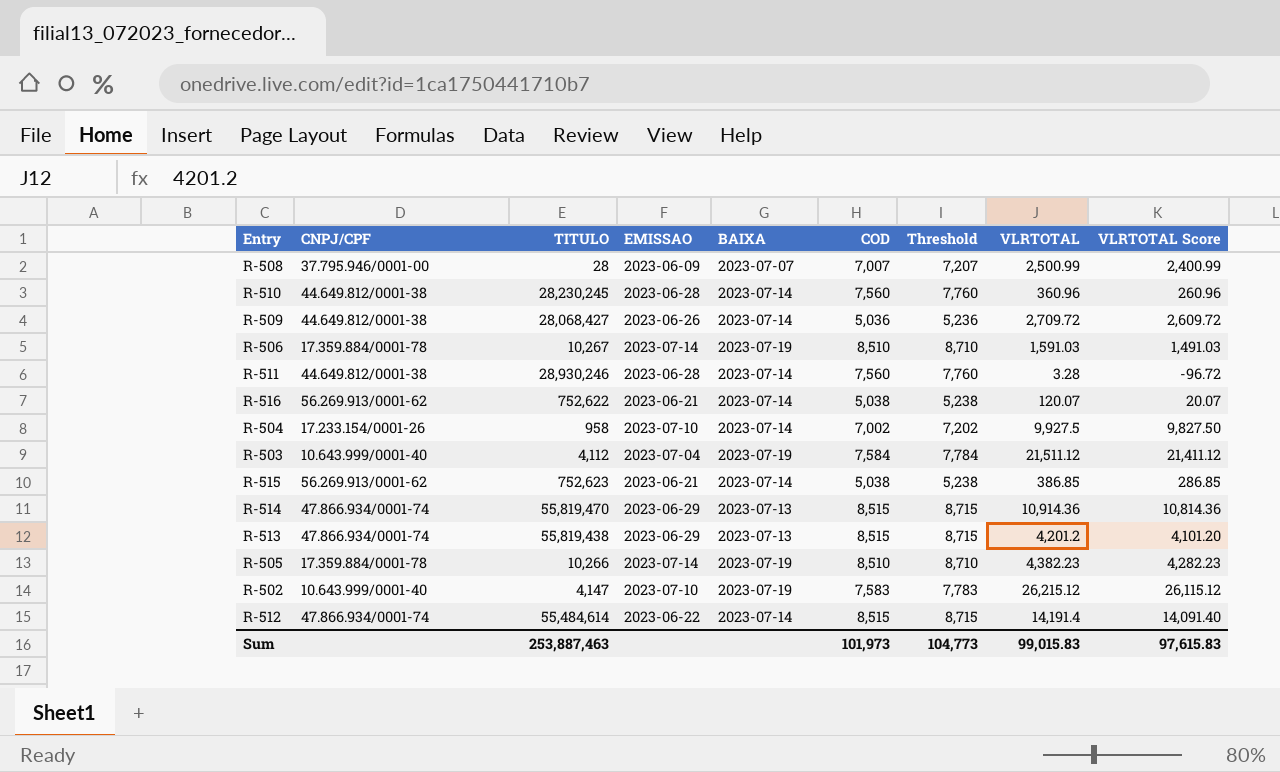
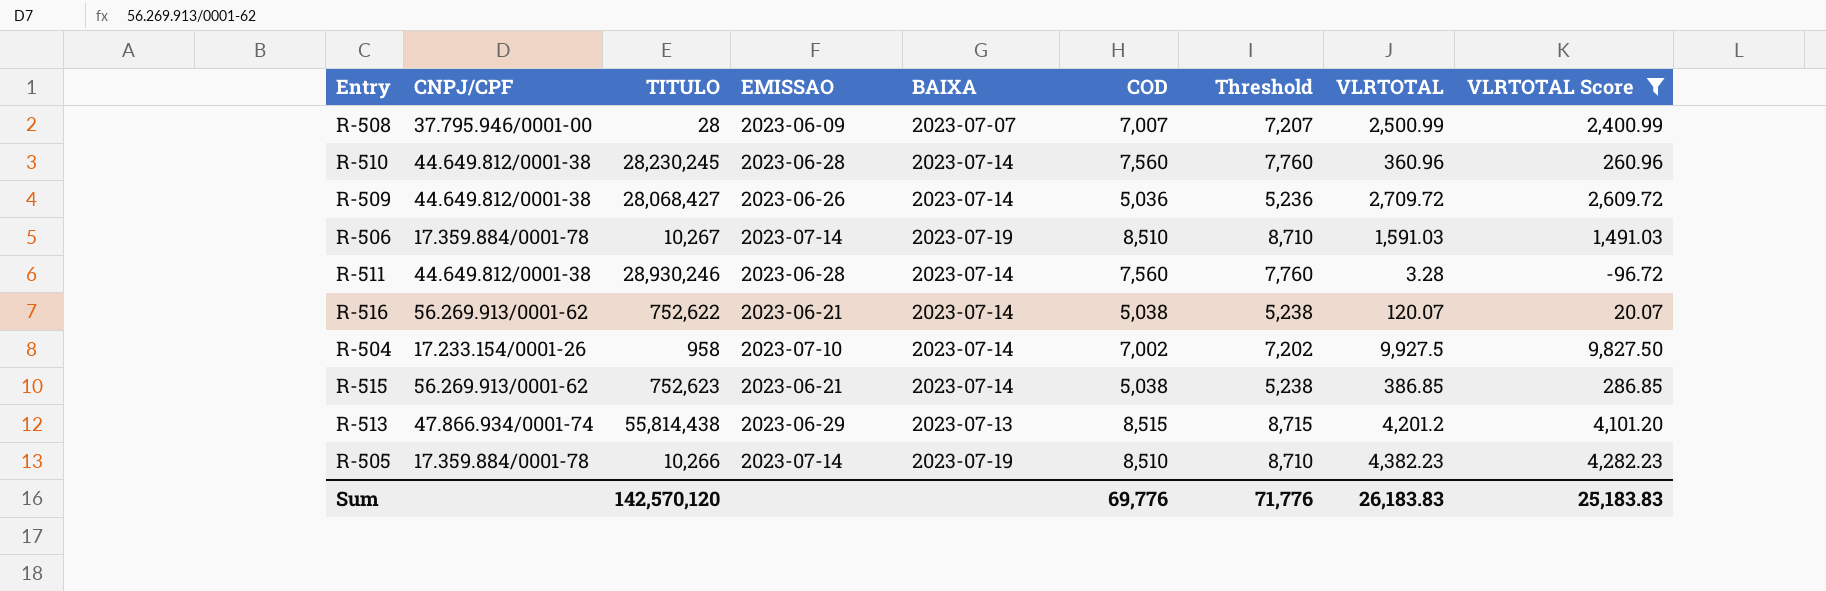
filter: none -> VLRTOTAL Score <= 9,827.50
R-513 | TITULO: 55,819,438 -> 55,814,438
Sum | TITULO: 253,887,463 -> 142,570,120
Sum | COD: 101,973 -> 69,776
Sum | Threshold: 104,773 -> 71,776
Sum | VLRTOTAL: 99,015.83 -> 26,183.83
Sum | VLRTOTAL Score: 97,615.83 -> 25,183.83

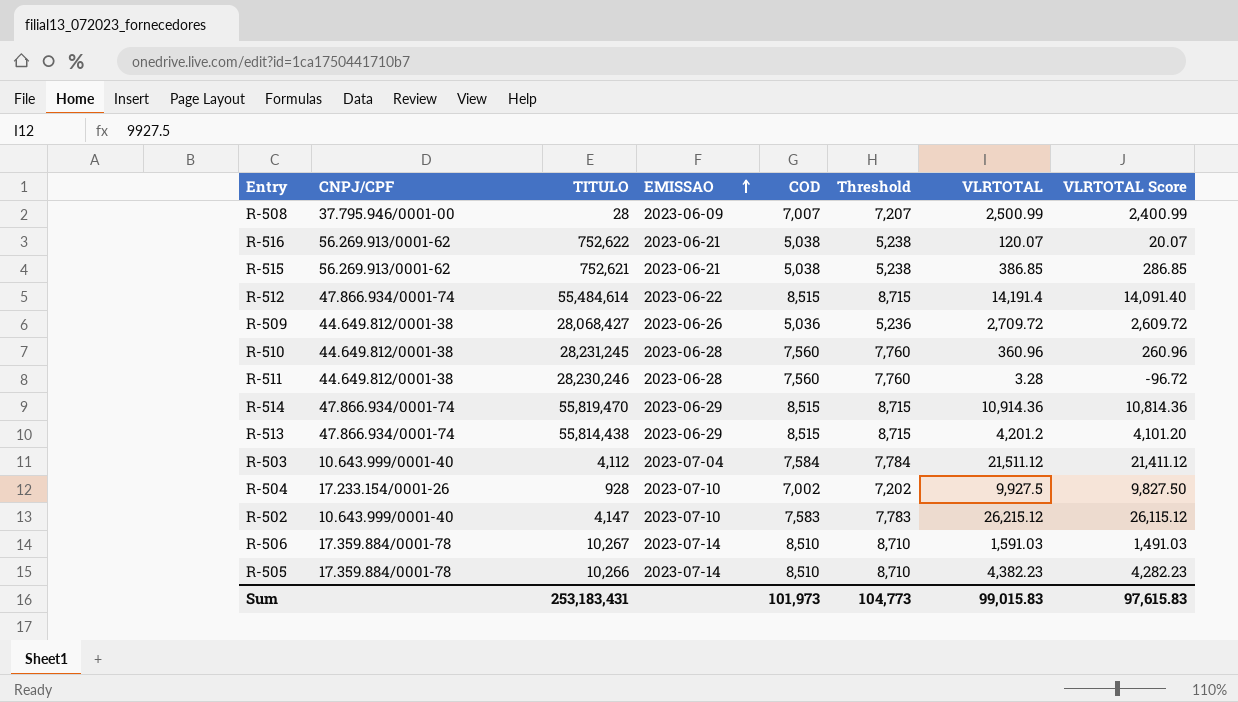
filter: VLRTOTAL Score <= 9,827.50 -> none
row order: none -> EMISSAO ascending
column BAIXA | position: 5 -> none
R-515 | TITULO: 752,623 -> 752,621
R-510 | TITULO: 28,230,245 -> 28,231,245
R-511 | TITULO: 28,930,246 -> 28,230,246
R-504 | TITULO: 958 -> 928
Sum | TITULO: 142,570,120 -> 253,183,431
Sum | COD: 69,776 -> 101,973
Sum | Threshold: 71,776 -> 104,773
Sum | VLRTOTAL: 26,183.83 -> 99,015.83
Sum | VLRTOTAL Score: 25,183.83 -> 97,615.83

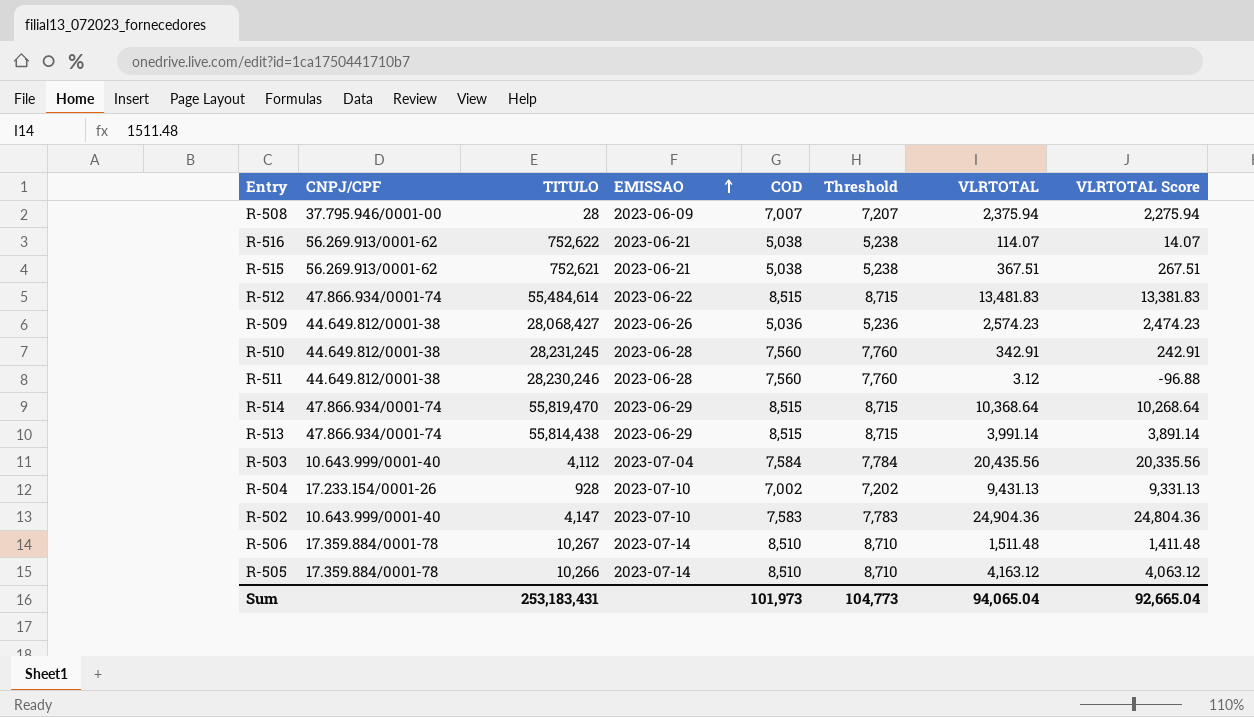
R-508 | VLRTOTAL: 2,500.99 -> 2,375.94
R-508 | VLRTOTAL Score: 2,400.99 -> 2,275.94
R-516 | VLRTOTAL: 120.07 -> 114.07
R-516 | VLRTOTAL Score: 20.07 -> 14.07
R-515 | VLRTOTAL: 386.85 -> 367.51
R-515 | VLRTOTAL Score: 286.85 -> 267.51
R-512 | VLRTOTAL: 14,191.4 -> 13,481.83
R-512 | VLRTOTAL Score: 14,091.40 -> 13,381.83
R-509 | VLRTOTAL: 2,709.72 -> 2,574.23
R-509 | VLRTOTAL Score: 2,609.72 -> 2,474.23
R-510 | VLRTOTAL: 360.96 -> 342.91
R-510 | VLRTOTAL Score: 260.96 -> 242.91
R-511 | VLRTOTAL: 3.28 -> 3.12
R-511 | VLRTOTAL Score: -96.72 -> -96.88
R-514 | VLRTOTAL: 10,914.36 -> 10,368.64
R-514 | VLRTOTAL Score: 10,814.36 -> 10,268.64
R-513 | VLRTOTAL: 4,201.2 -> 3,991.14
R-513 | VLRTOTAL Score: 4,101.20 -> 3,891.14
R-503 | VLRTOTAL: 21,511.12 -> 20,435.56
R-503 | VLRTOTAL Score: 21,411.12 -> 20,335.56
R-504 | VLRTOTAL: 9,927.5 -> 9,431.13
R-504 | VLRTOTAL Score: 9,827.50 -> 9,331.13
R-502 | VLRTOTAL: 26,215.12 -> 24,904.36
R-502 | VLRTOTAL Score: 26,115.12 -> 24,804.36
R-506 | VLRTOTAL: 1,591.03 -> 1,511.48
R-506 | VLRTOTAL Score: 1,491.03 -> 1,411.48
R-505 | VLRTOTAL: 4,382.23 -> 4,163.12
R-505 | VLRTOTAL Score: 4,282.23 -> 4,063.12
Sum | VLRTOTAL: 99,015.83 -> 94,065.04
Sum | VLRTOTAL Score: 97,615.83 -> 92,665.04

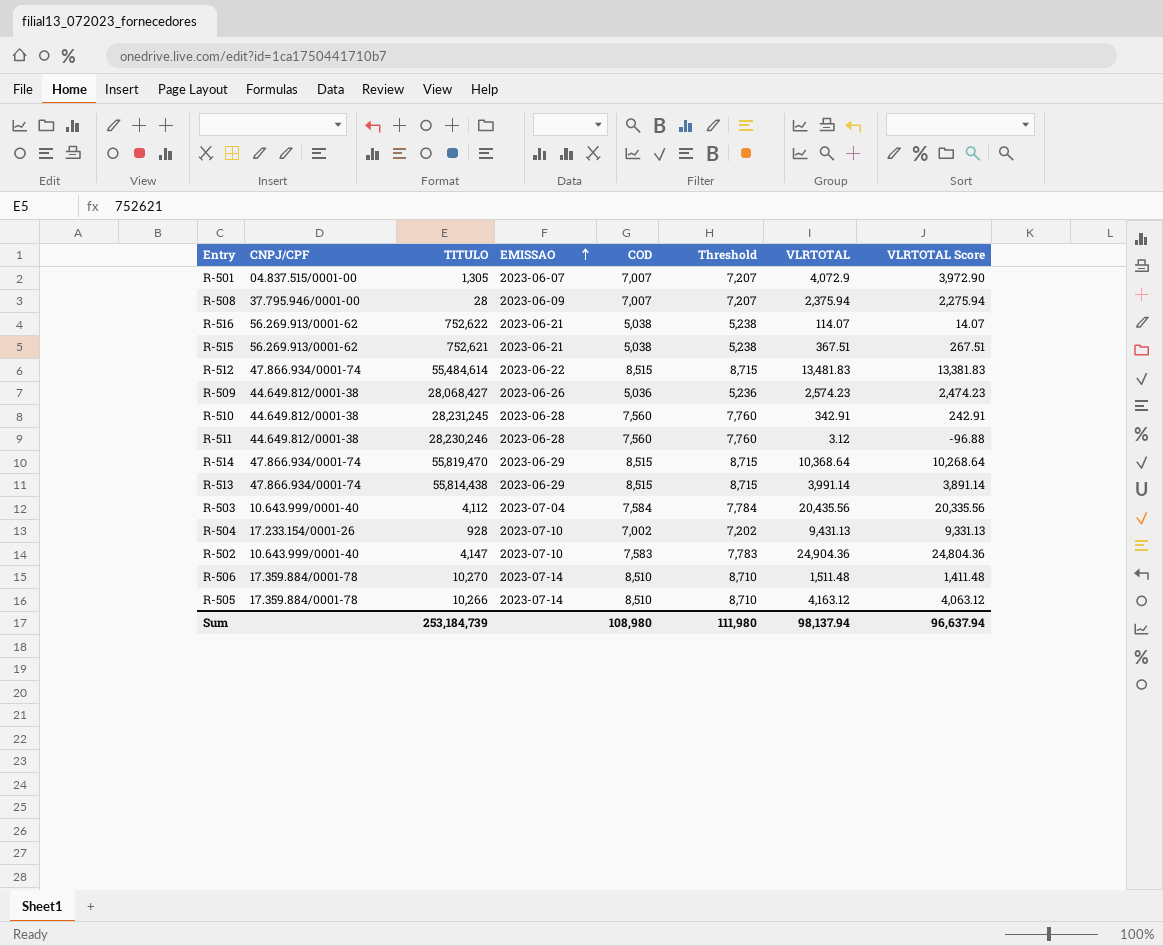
row R-501: none -> 04.837.515/0001-00 | 1,305 | 2023-06-07 | 7,007 | 7,207 | 4,072.9 | 3,972.90
R-506 | TITULO: 10,267 -> 10,270
Sum | TITULO: 253,183,431 -> 253,184,739
Sum | COD: 101,973 -> 108,980
Sum | Threshold: 104,773 -> 111,980
Sum | VLRTOTAL: 94,065.04 -> 98,137.94
Sum | VLRTOTAL Score: 92,665.04 -> 96,637.94

